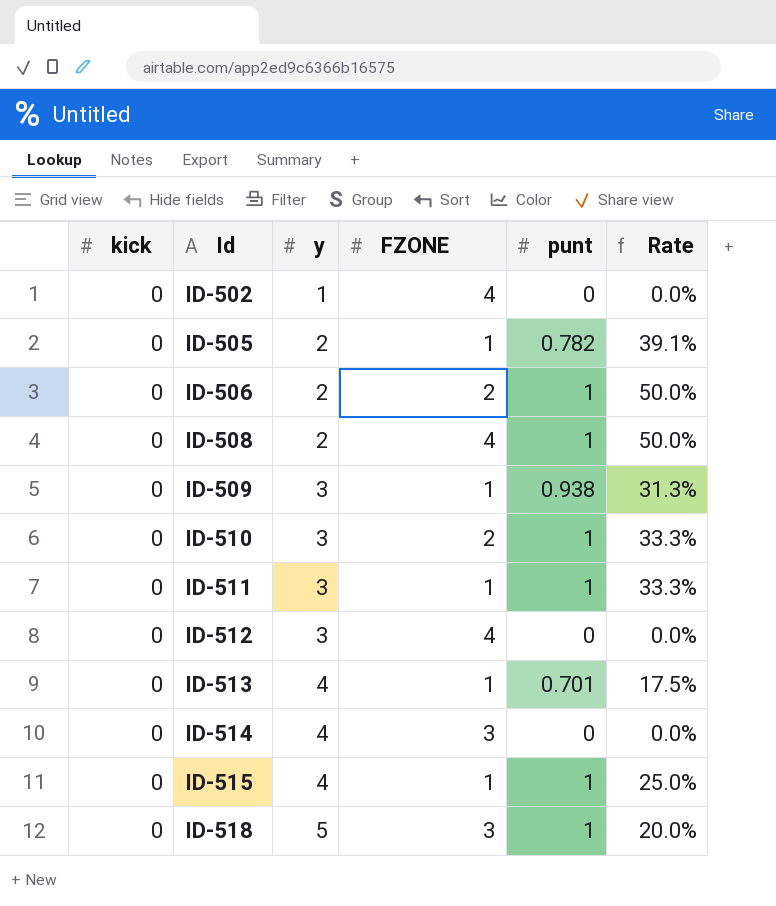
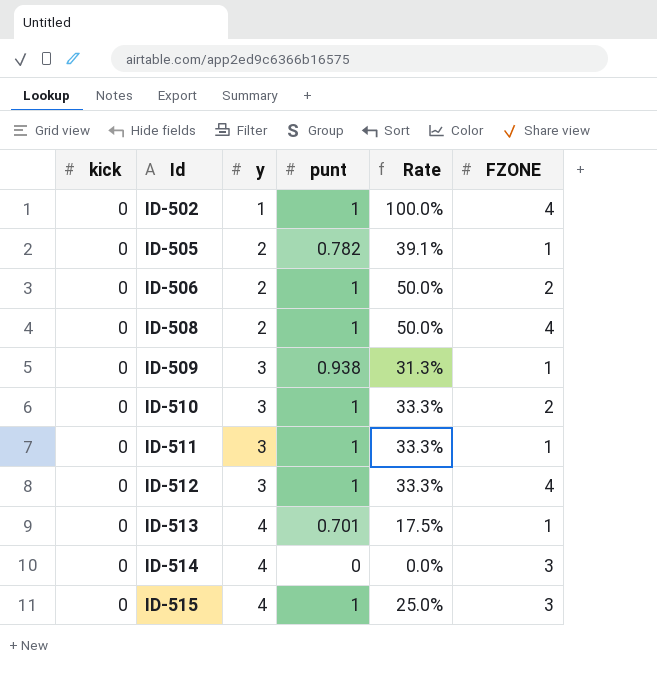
column FZONE | position: 4 -> 6
row ID-518: 0 | 5 | 3 | 1 | 20.0% -> none
ID-502 | punt: 0 -> 1
ID-502 | Rate: 0.0% -> 100.0%
ID-512 | punt: 0 -> 1
ID-512 | Rate: 0.0% -> 33.3%
ID-515 | FZONE: 1 -> 3

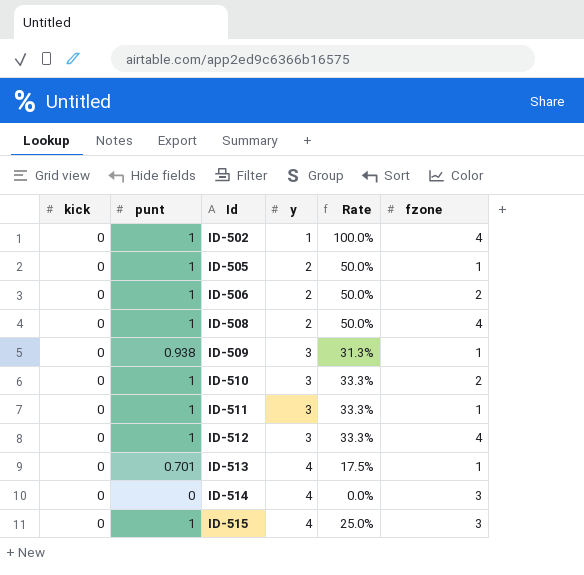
column punt | position: 4 -> 2
column name: FZONE -> fzone
ID-505 | punt: 0.782 -> 1
ID-505 | Rate: 39.1% -> 50.0%

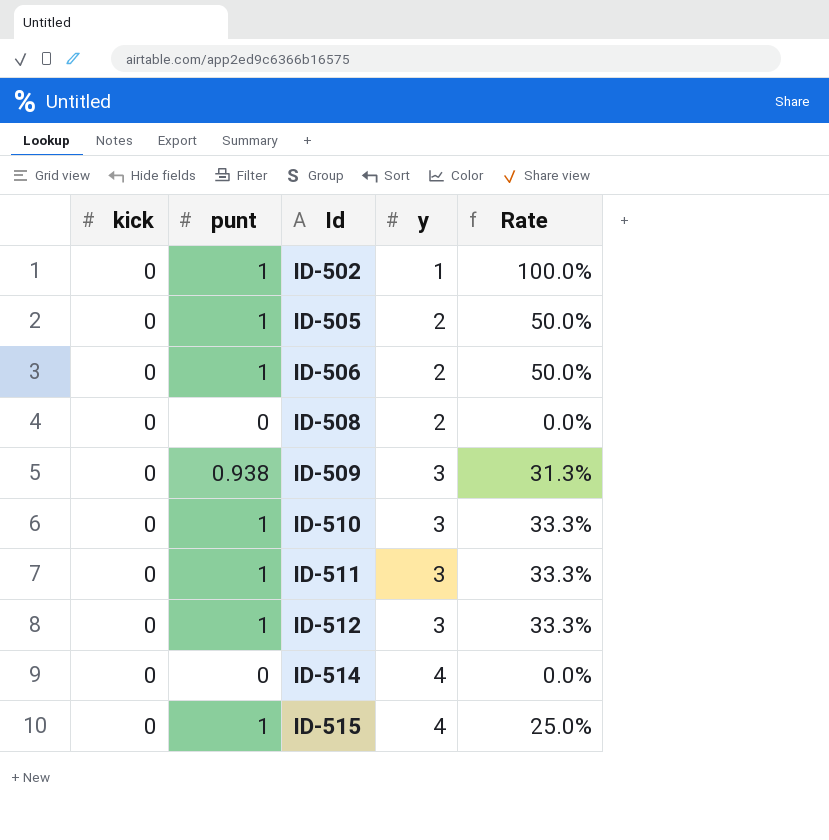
column fzone | position: 6 -> none
row ID-513: 0 | 0.701 | 4 | 17.5% | 1 -> none
ID-508 | punt: 1 -> 0
ID-508 | Rate: 50.0% -> 0.0%

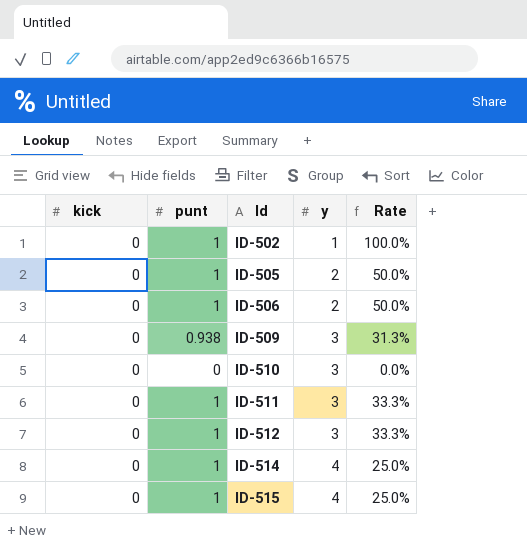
row ID-508: 0 | 0 | 2 | 0.0% -> none
ID-510 | punt: 1 -> 0
ID-510 | Rate: 33.3% -> 0.0%
ID-514 | punt: 0 -> 1
ID-514 | Rate: 0.0% -> 25.0%

